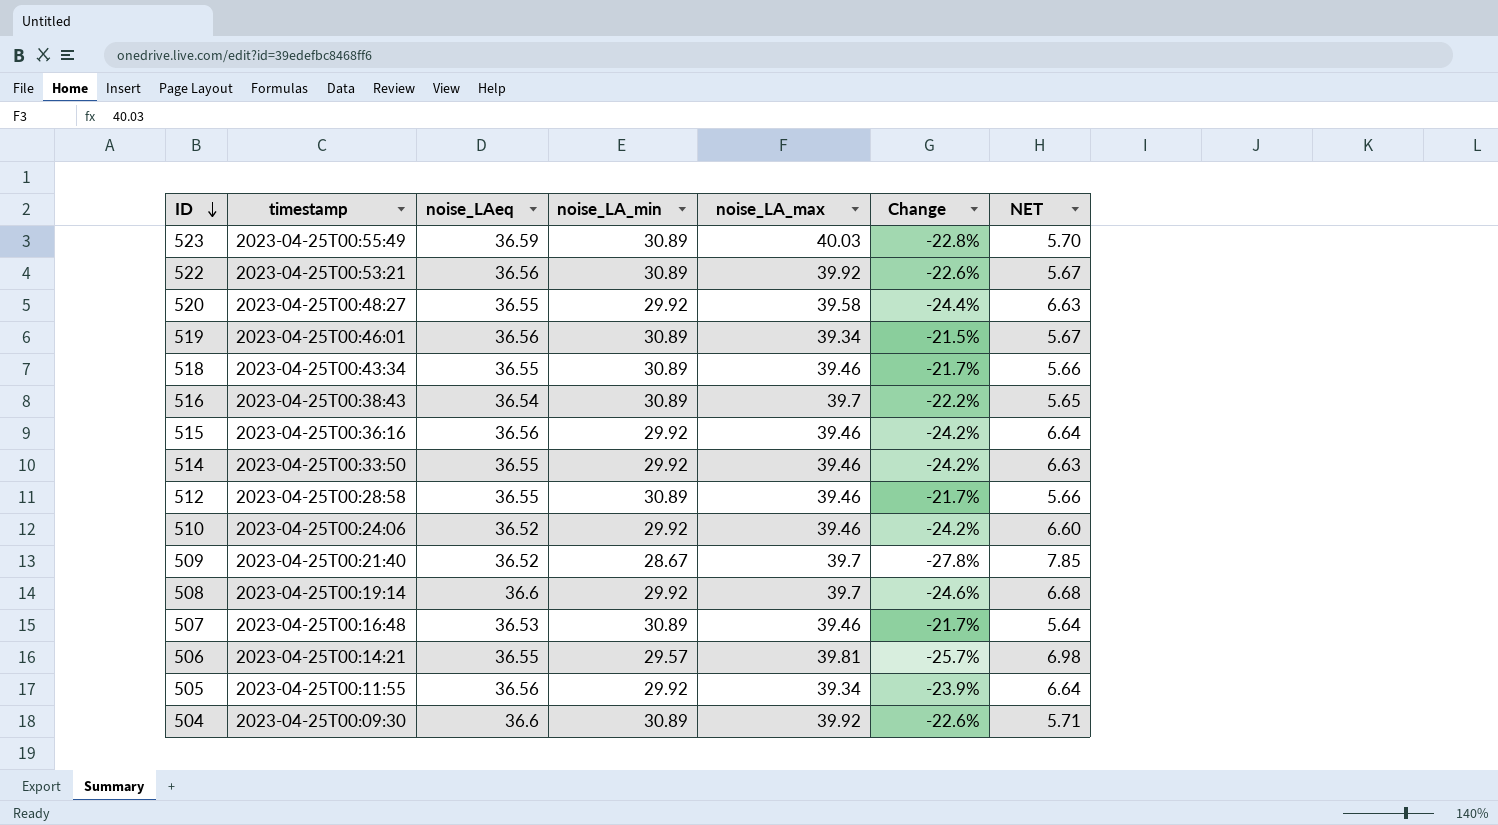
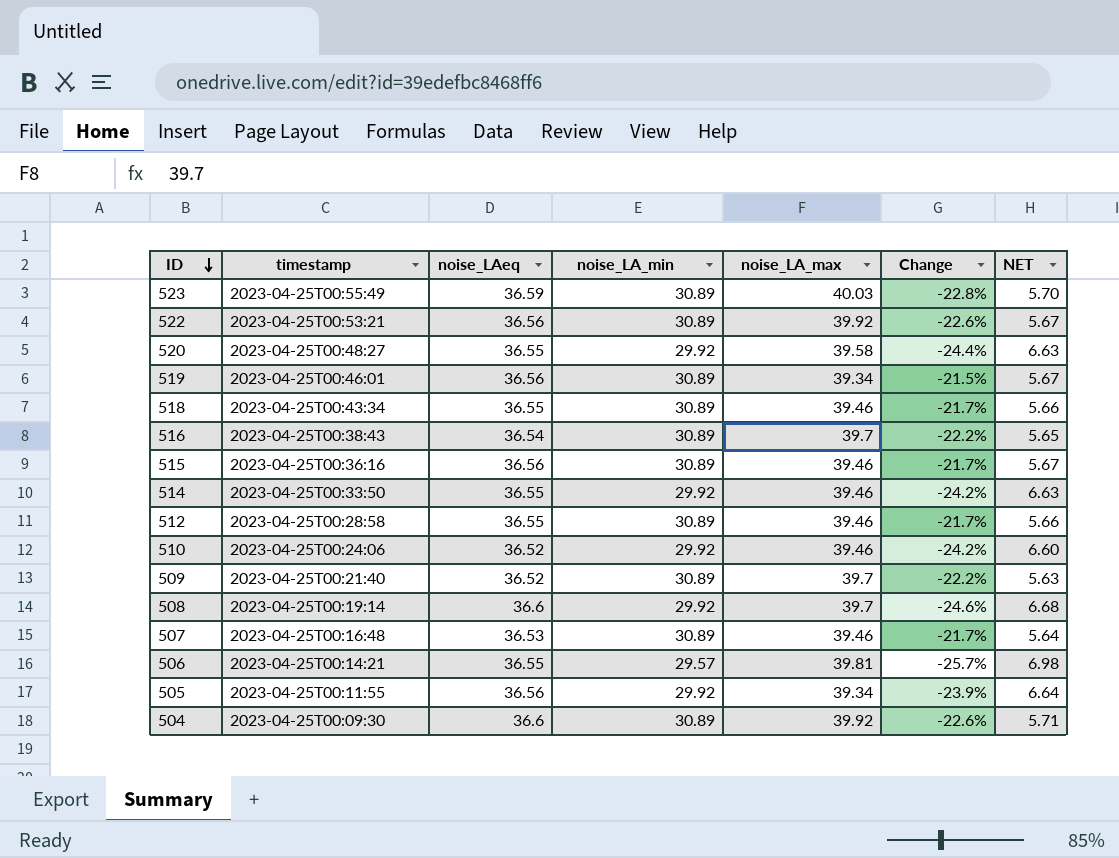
515 | noise_LA_min: 29.92 -> 30.89
515 | Change: -24.2% -> -21.7%
515 | NET: 6.64 -> 5.67
509 | noise_LA_min: 28.67 -> 30.89
509 | Change: -27.8% -> -22.2%
509 | NET: 7.85 -> 5.63

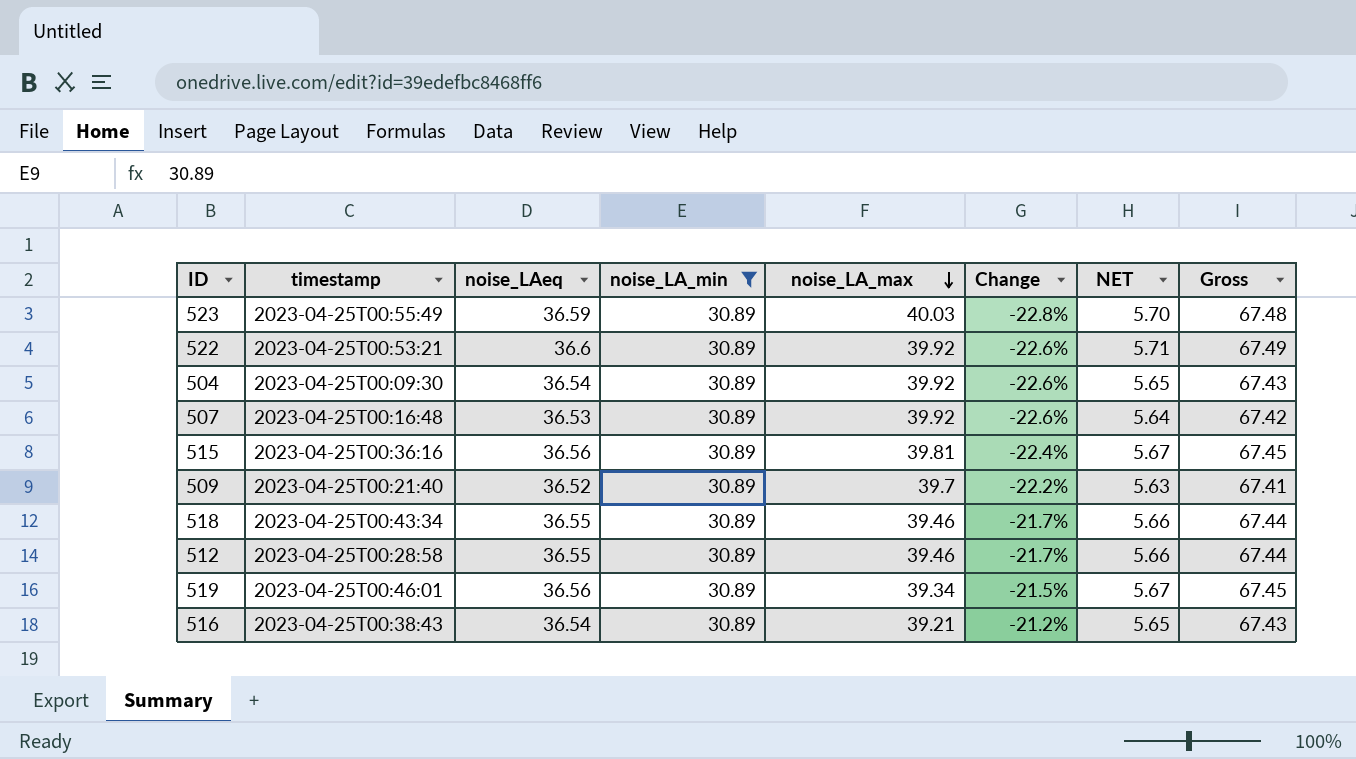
filter: none -> noise_LA_min = 30.89
row order: ID descending -> noise_LA_max descending
column Gross | formula: none -> [noise_LAeq] + [noise_LA_min]
522 | noise_LAeq: 36.56 -> 36.6
522 | NET: 5.67 -> 5.71
504 | noise_LAeq: 36.6 -> 36.54
504 | NET: 5.71 -> 5.65
507 | noise_LA_max: 39.46 -> 39.92
507 | Change: -21.7% -> -22.6%
515 | noise_LA_max: 39.46 -> 39.81
515 | Change: -21.7% -> -22.4%
516 | noise_LA_max: 39.7 -> 39.21
516 | Change: -22.2% -> -21.2%

